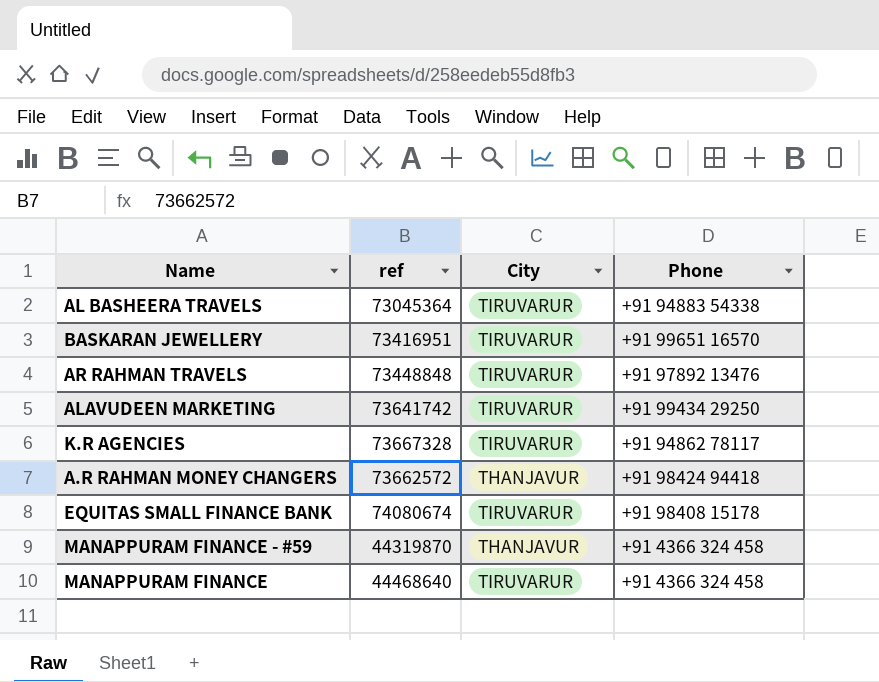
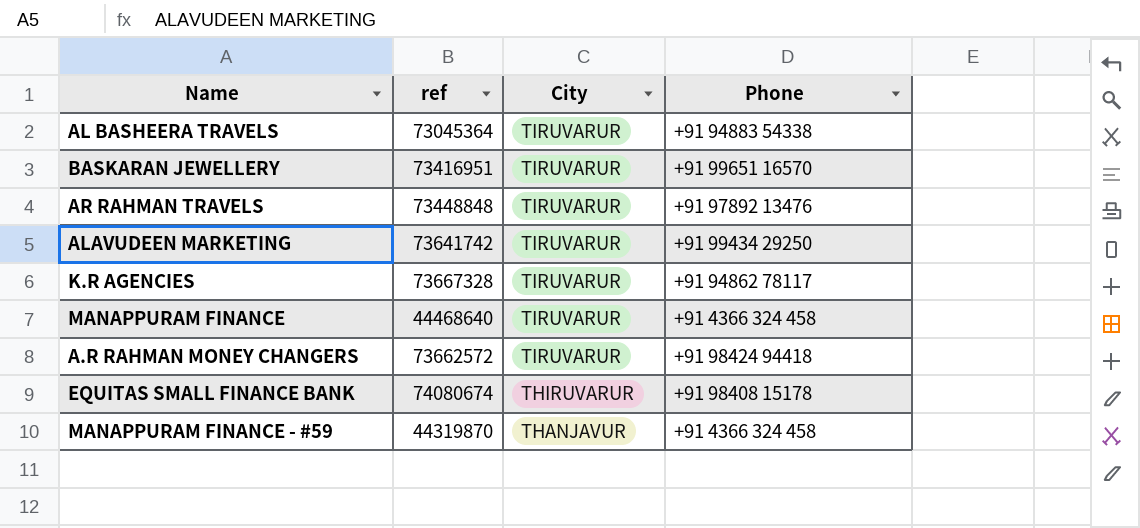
row order: none -> City descending
A.R RAHMAN MONEY CHANGERS | City: THANJAVUR -> TIRUVARUR
EQUITAS SMALL FINANCE BANK | City: TIRUVARUR -> THIRUVARUR

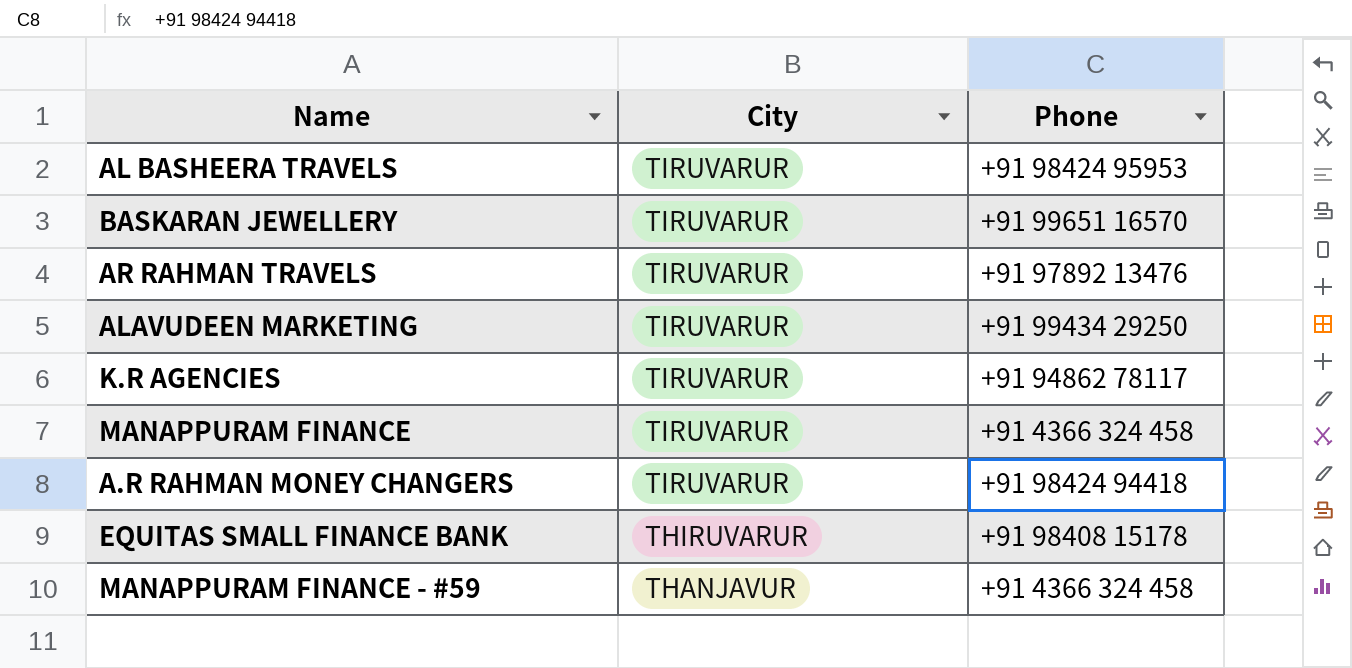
column ref | position: 2 -> none
AL BASHEERA TRAVELS | Phone: +91 94883 54338 -> +91 98424 95953

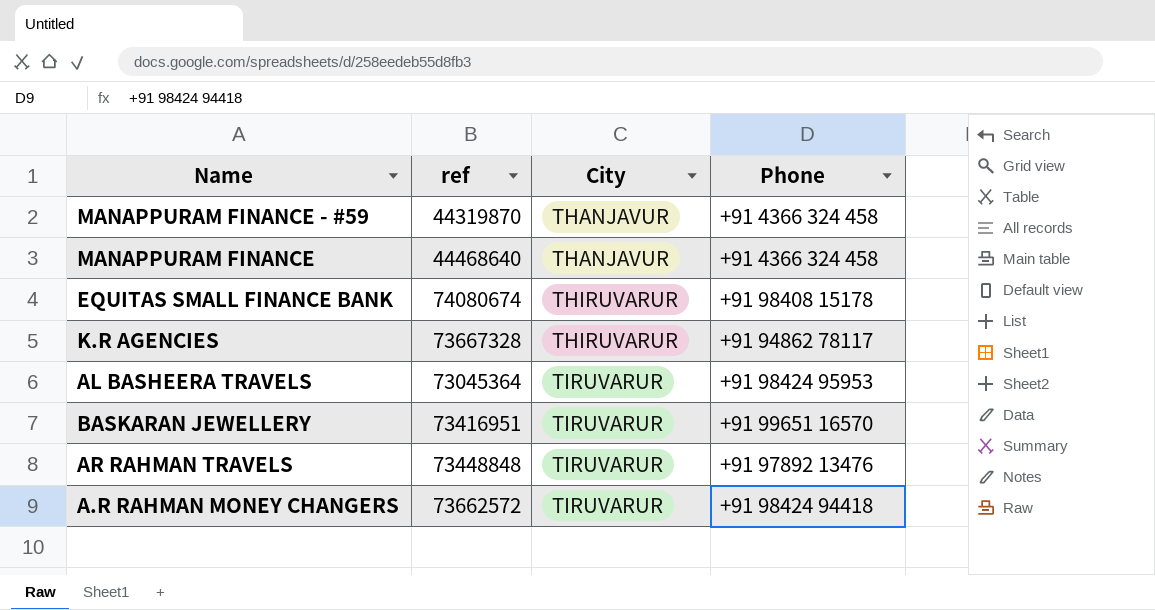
row order: City descending -> City ascending
column ref | position: none -> 2
row ALAVUDEEN MARKETING: TIRUVARUR | +91 99434 29250 -> none
MANAPPURAM FINANCE | City: TIRUVARUR -> THANJAVUR
K.R AGENCIES | City: TIRUVARUR -> THIRUVARUR

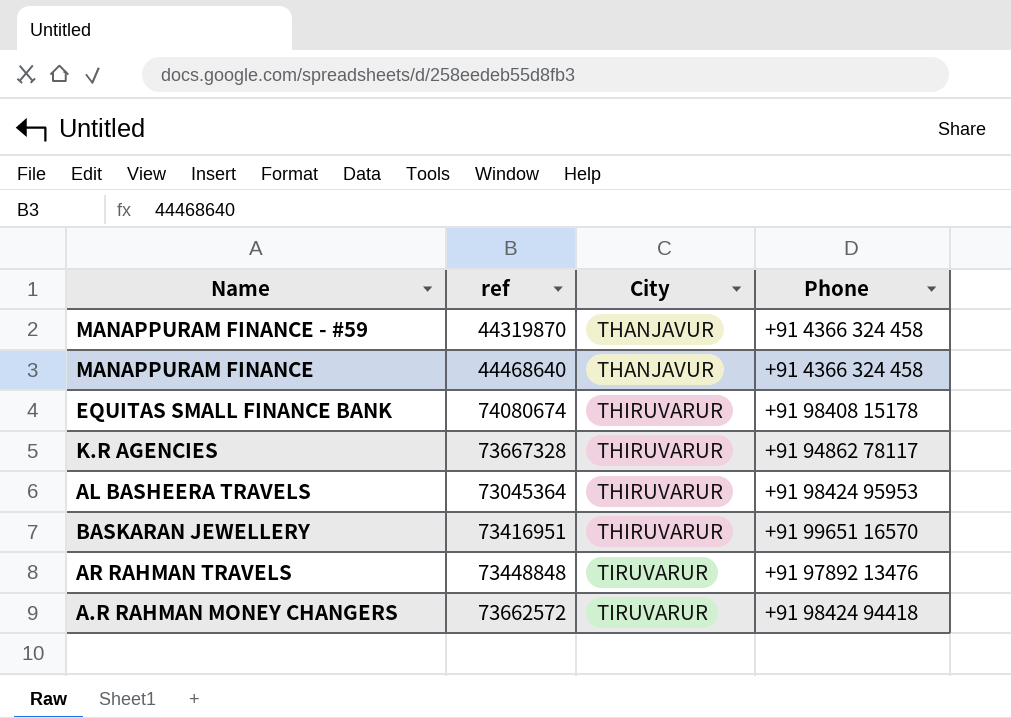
AL BASHEERA TRAVELS | City: TIRUVARUR -> THIRUVARUR
BASKARAN JEWELLERY | City: TIRUVARUR -> THIRUVARUR

